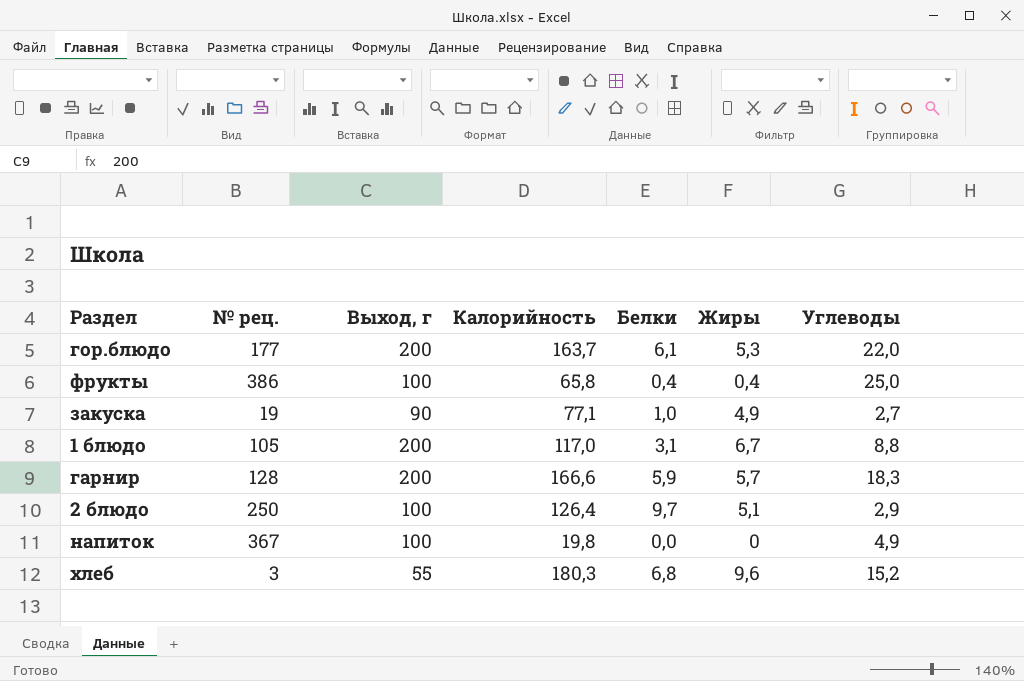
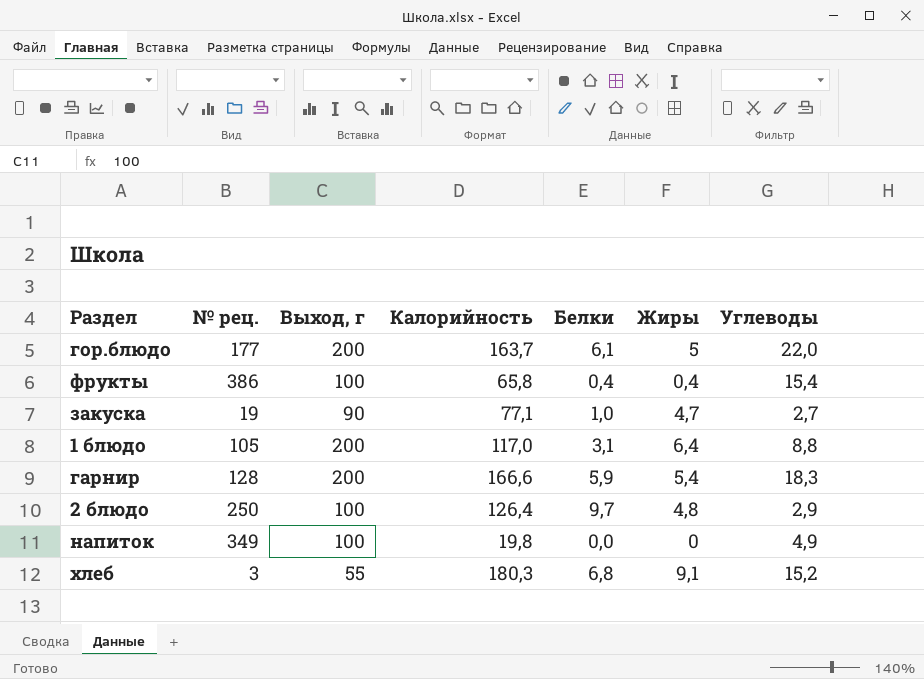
гор.блюдо | Жиры: 5,3 -> 5
фрукты | Углеводы: 25,0 -> 15,4
закуска | Жиры: 4,9 -> 4,7
1 блюдо | Жиры: 6,7 -> 6,4
гарнир | Жиры: 5,7 -> 5,4
2 блюдо | Жиры: 5,1 -> 4,8
напиток | № рец.: 367 -> 349
хлеб | Жиры: 9,6 -> 9,1

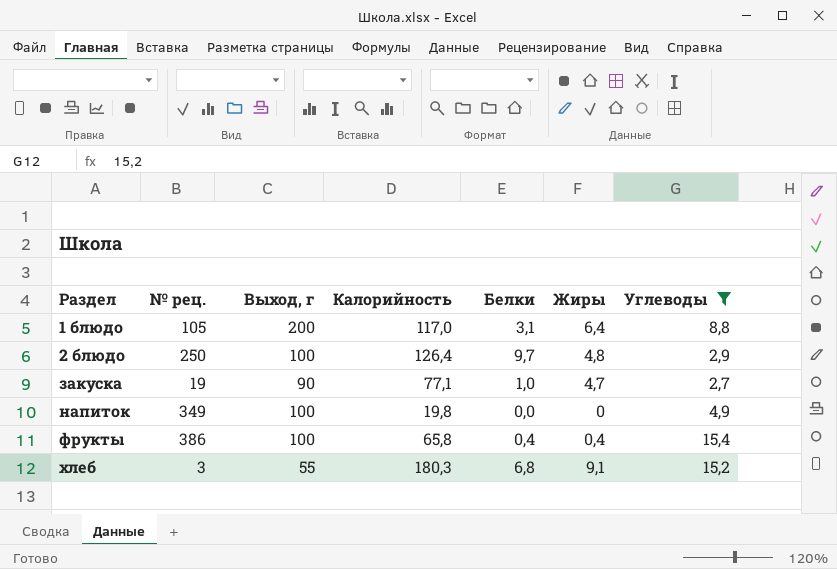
filter: none -> Углеводы <= 15,4
row order: none -> Раздел ascending

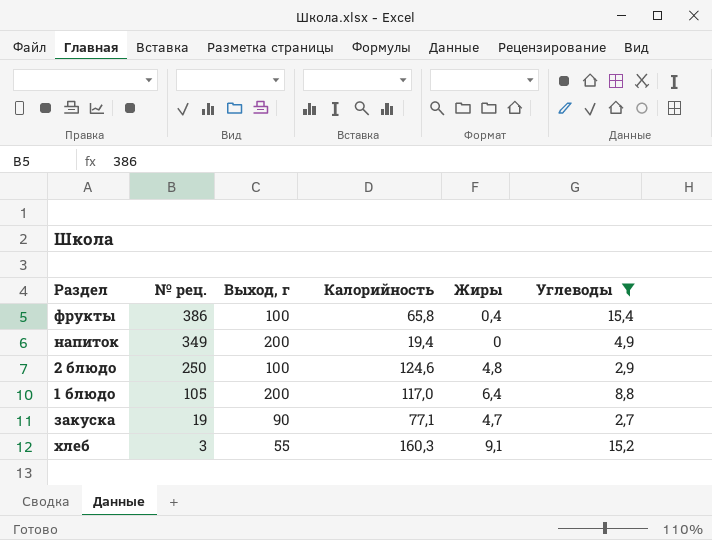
row order: Раздел ascending -> № рец. descending
column Белки | position: 5 -> none
напиток | Выход, г: 100 -> 200
напиток | Калорийность: 19,8 -> 19,4
2 блюдо | Калорийность: 126,4 -> 124,6
хлеб | Калорийность: 180,3 -> 160,3

